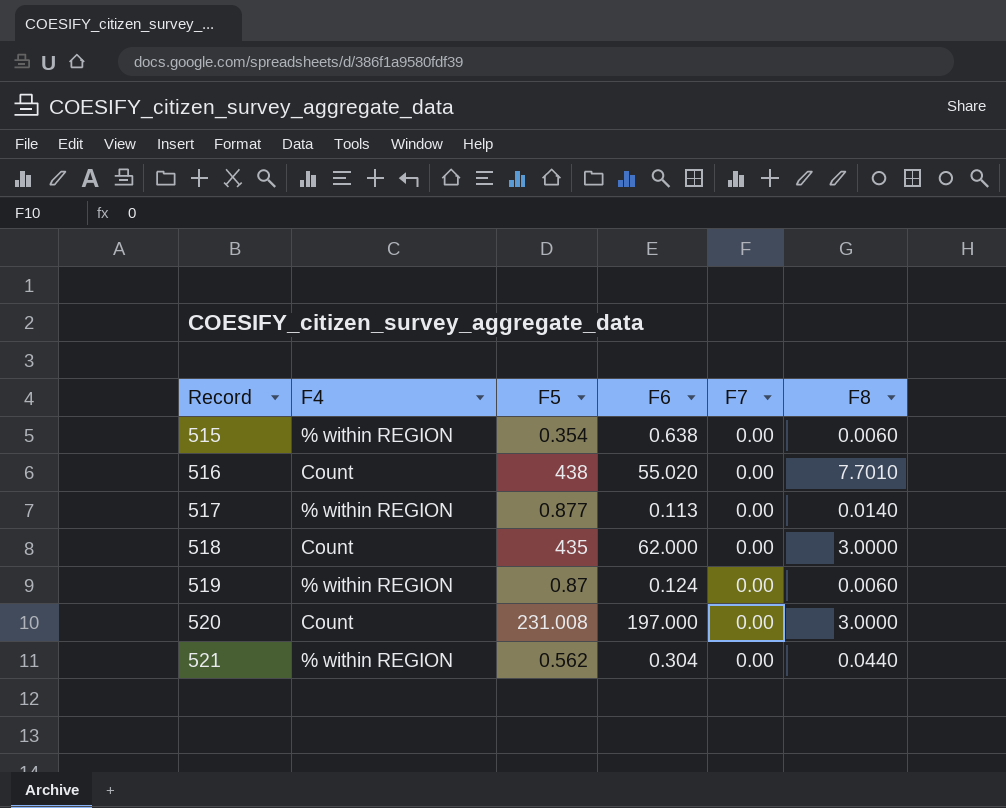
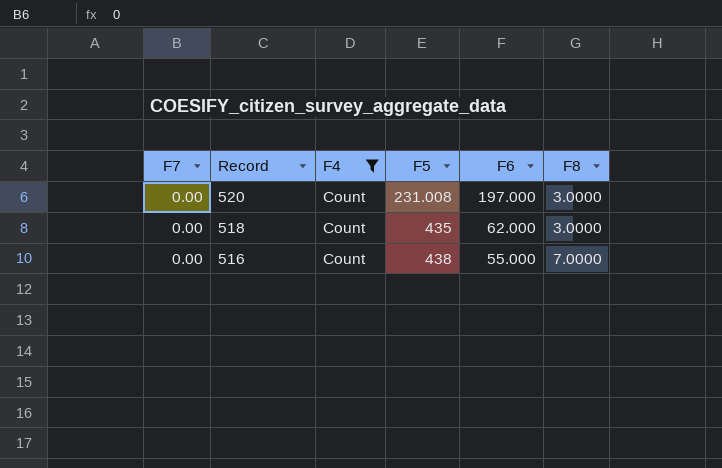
filter: none -> F4 = Count
row order: Record ascending -> Record descending
column F7 | position: 5 -> 1
516 | F6: 55.020 -> 55.000
516 | F8: 7.7010 -> 7.0000

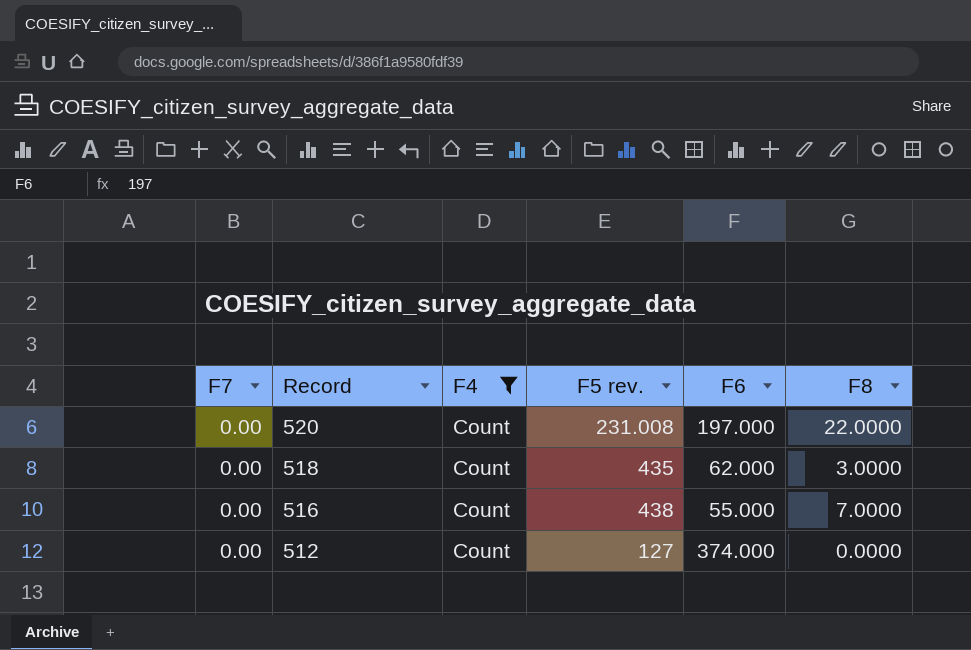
column name: F5 -> F5 rev.
520 | F8: 3.0000 -> 22.0000
row 512: none -> 0.00 | Count | 127 | 374.000 | 0.0000

